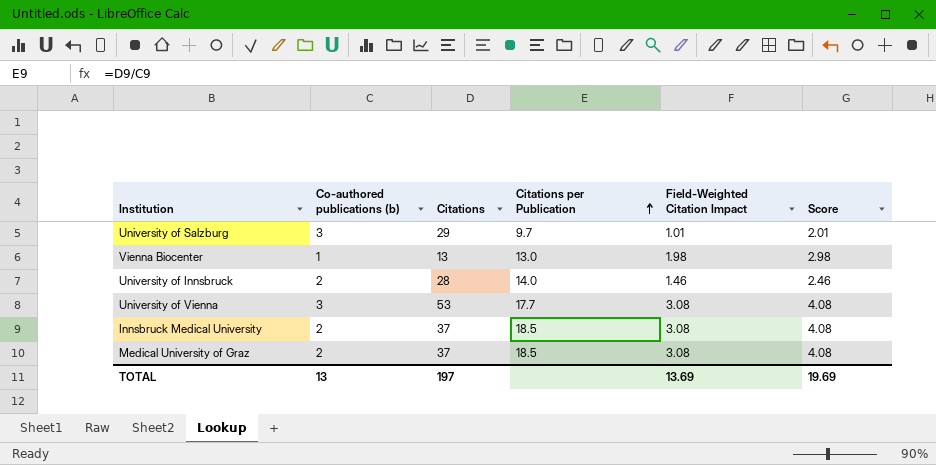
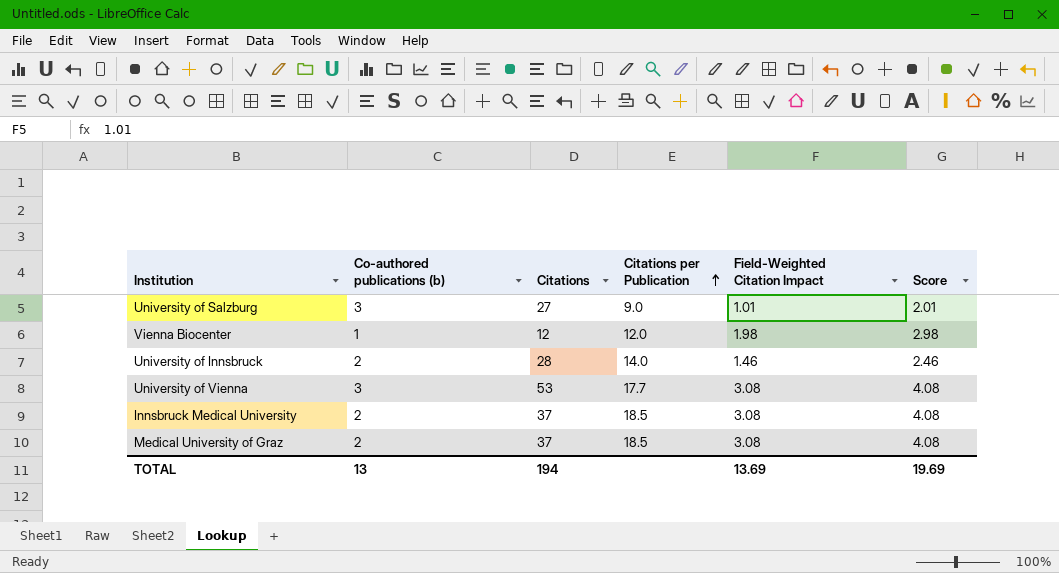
University of Salzburg | Citations: 29 -> 27
University of Salzburg | Citations per Publication: 9.7 -> 9.0
Vienna Biocenter | Citations: 13 -> 12
Vienna Biocenter | Citations per Publication: 13.0 -> 12.0
TOTAL | Citations: 197 -> 194

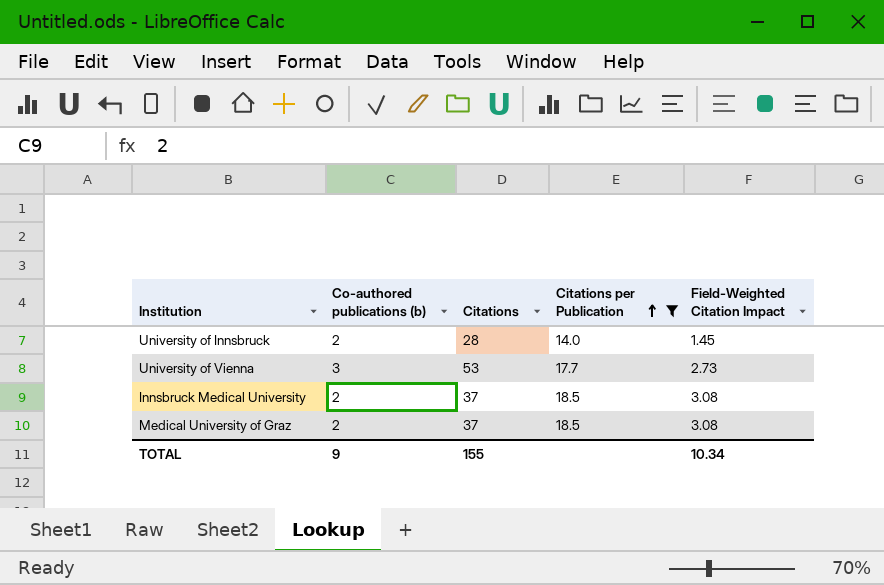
filter: none -> Citations per Publication >= 14.0
column Score | formula: [Field-Weighted Citation Impact] + 1 -> none
University of Innsbruck | Field-Weighted Citation Impact: 1.46 -> 1.45
University of Vienna | Field-Weighted Citation Impact: 3.08 -> 2.73
TOTAL | Co-authored publications (b): 13 -> 9
TOTAL | Citations: 194 -> 155
TOTAL | Field-Weighted Citation Impact: 13.69 -> 10.34

